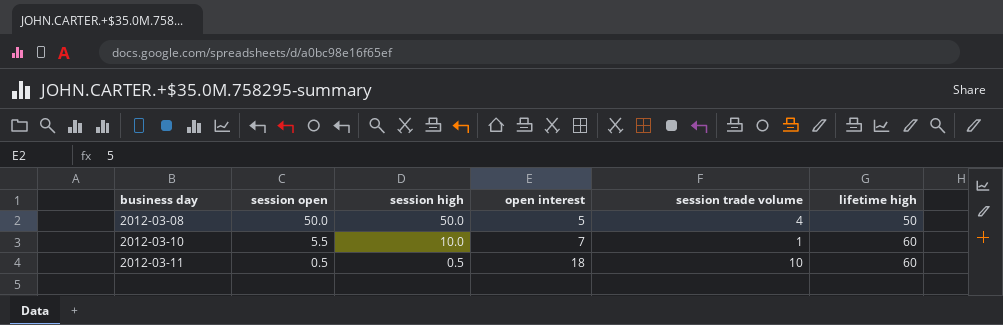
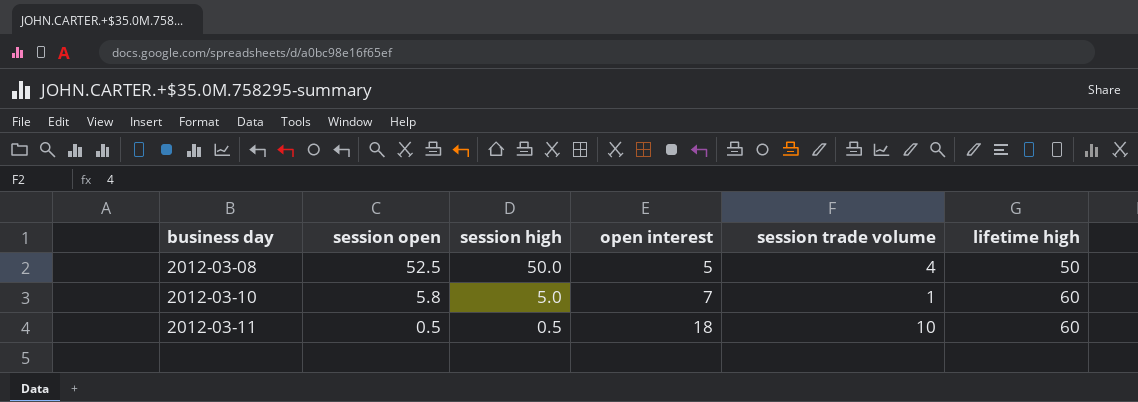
2012-03-08 | session open: 50.0 -> 52.5
2012-03-10 | session open: 5.5 -> 5.8
2012-03-10 | session high: 10.0 -> 5.0

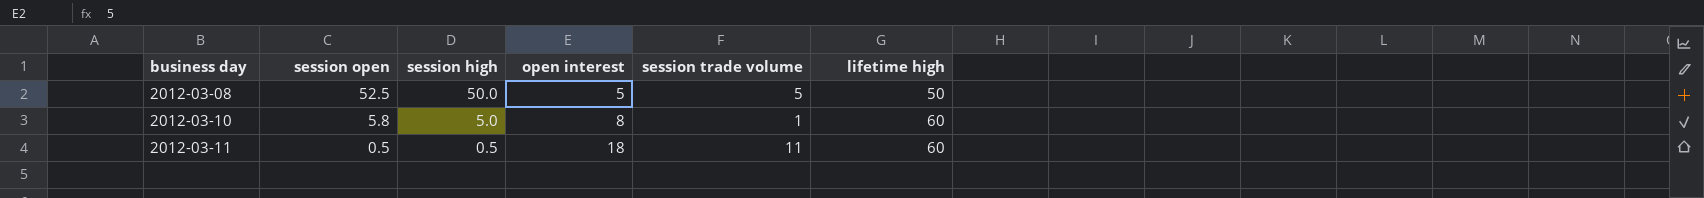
2012-03-08 | session trade volume: 4 -> 5
2012-03-10 | open interest: 7 -> 8
2012-03-11 | session trade volume: 10 -> 11

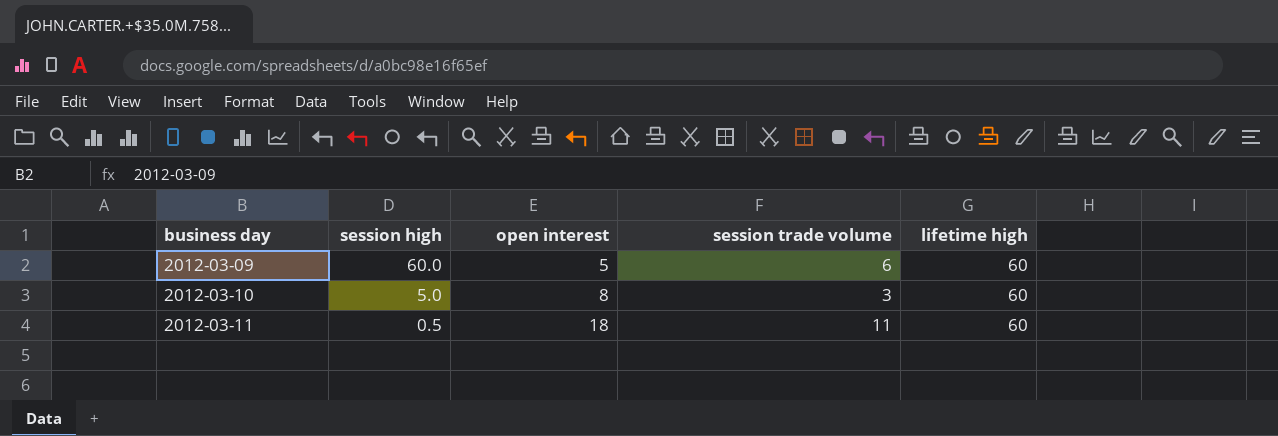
column session open | position: 2 -> none
row 2012-03-08: 52.5 | 50.0 | 5 | 5 | 50 -> none
row 2012-03-09: none -> 60.0 | 5 | 6 | 60
2012-03-10 | session trade volume: 1 -> 3

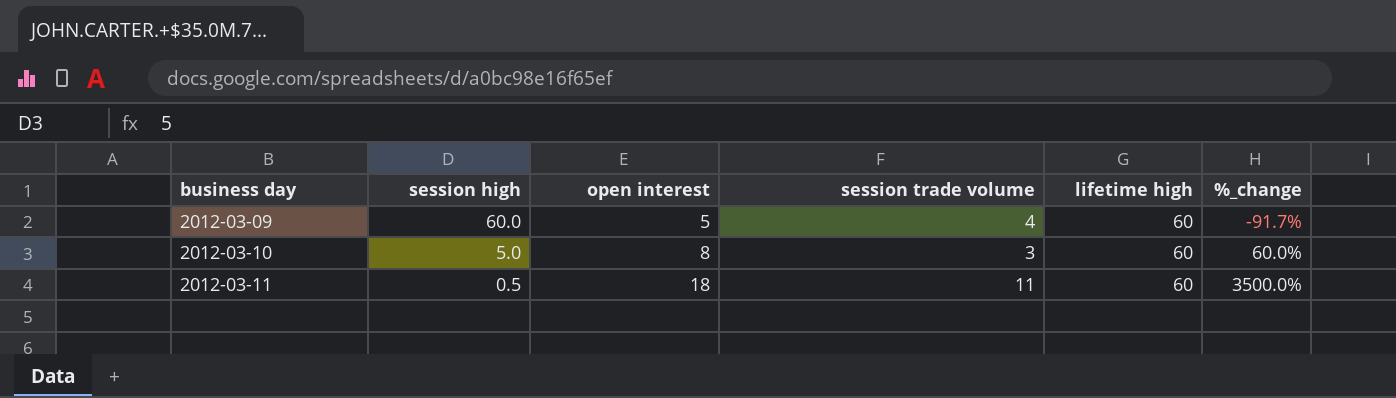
column %_change | formula: none -> ([open interest] - [session high]) / [session high]
2012-03-09 | session trade volume: 6 -> 4

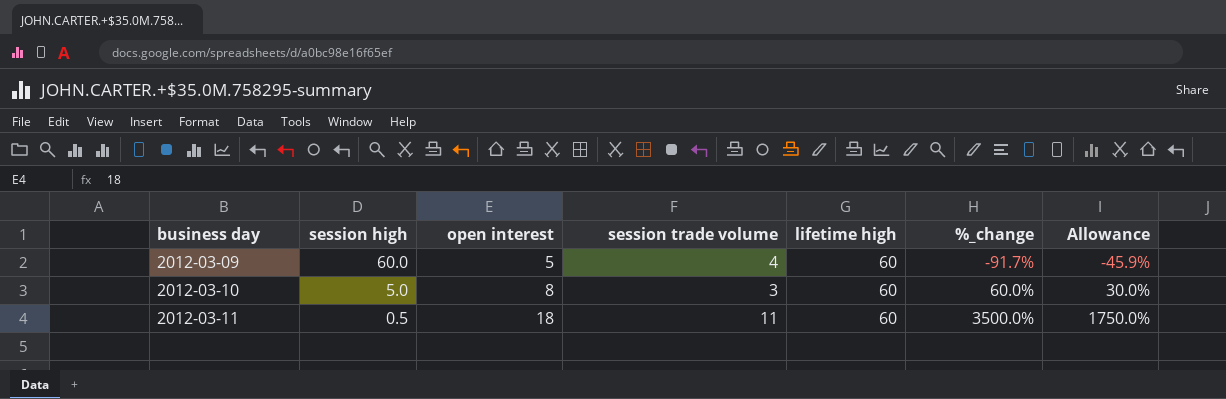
column Allowance | formula: none -> [%_change] * 0.5

